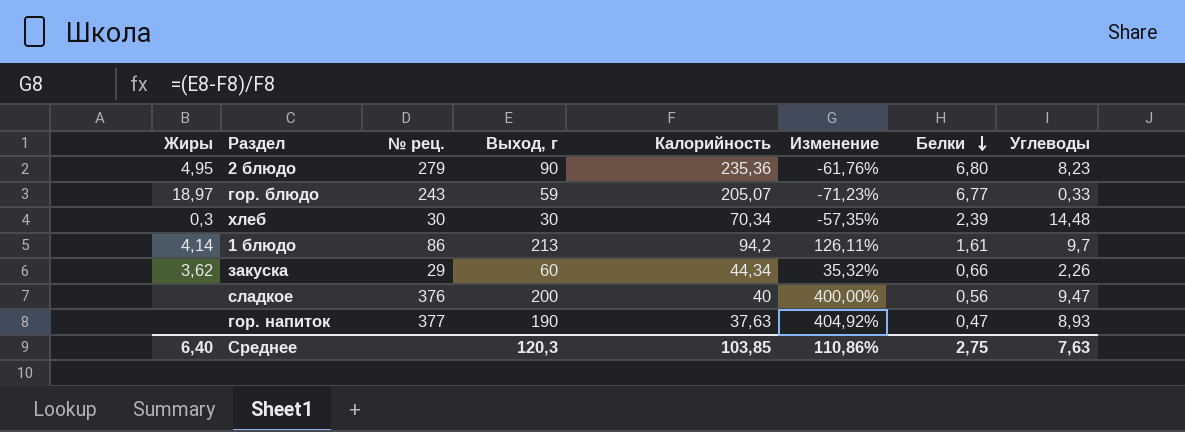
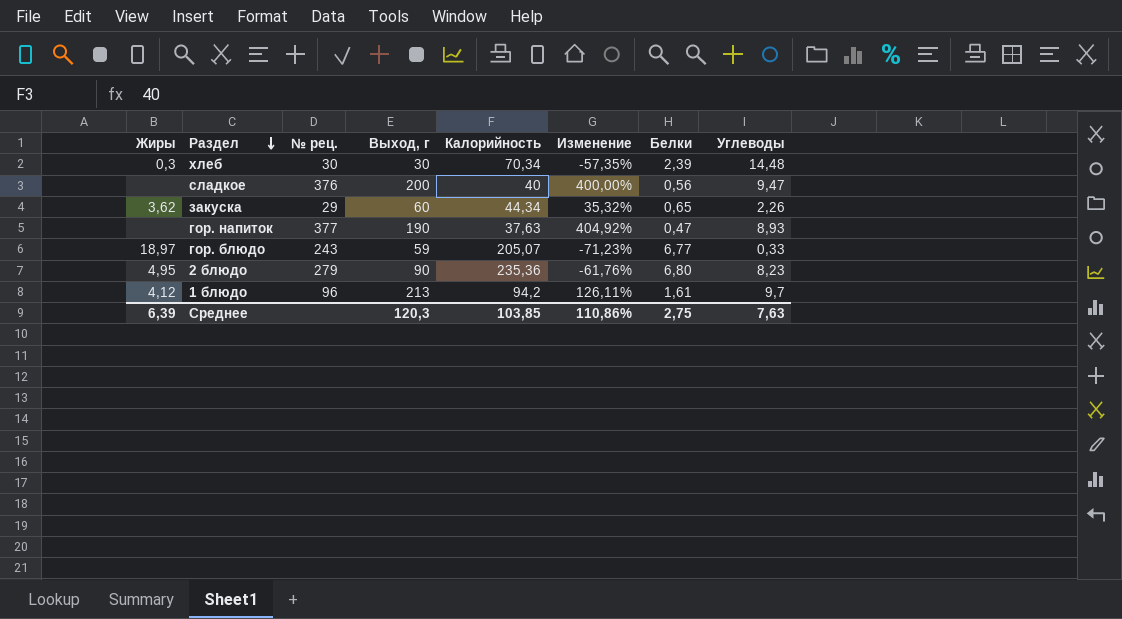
row order: Белки descending -> Раздел descending
закуска | Белки: 0,66 -> 0,65
1 блюдо | Жиры: 4,14 -> 4,12
1 блюдо | № рец.: 86 -> 96
Среднее | Жиры: 6,40 -> 6,39

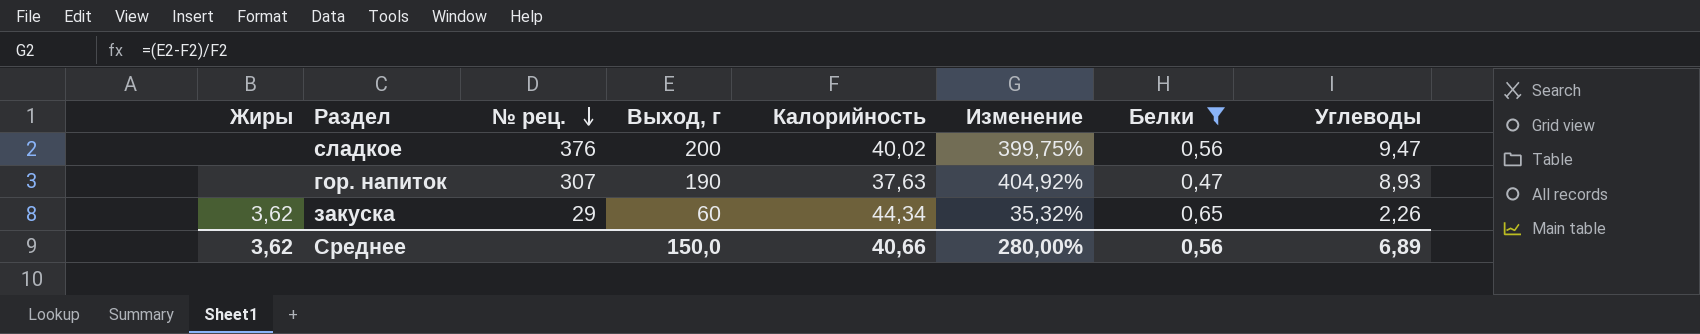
filter: none -> Белки <= 0,65
row order: Раздел descending -> № рец. descending
сладкое | Калорийность: 40 -> 40,02
сладкое | Изменение: 400,00% -> 399,75%
гор. напиток | № рец.: 377 -> 307
Среднее | Жиры: 6,39 -> 3,62
Среднее | Выход, г: 120,3 -> 150,0
Среднее | Калорийность: 103,85 -> 40,66
Среднее | Изменение: 110,86% -> 280,00%
Среднее | Белки: 2,75 -> 0,56
Среднее | Углеводы: 7,63 -> 6,89

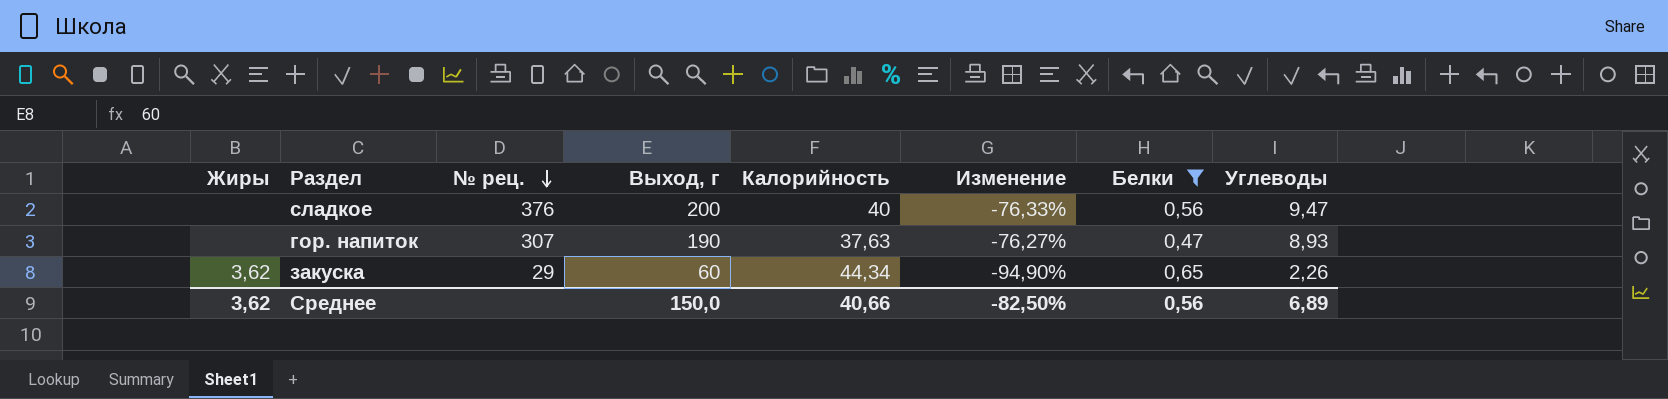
column Изменение | formula: ([Выход, г] - [Калорийность]) / [Калорийность] -> ([Углеводы] - [Калорийность]) / [Калорийность]
сладкое | Калорийность: 40,02 -> 40
Среднее | Изменение: 280,00% -> -82,50%

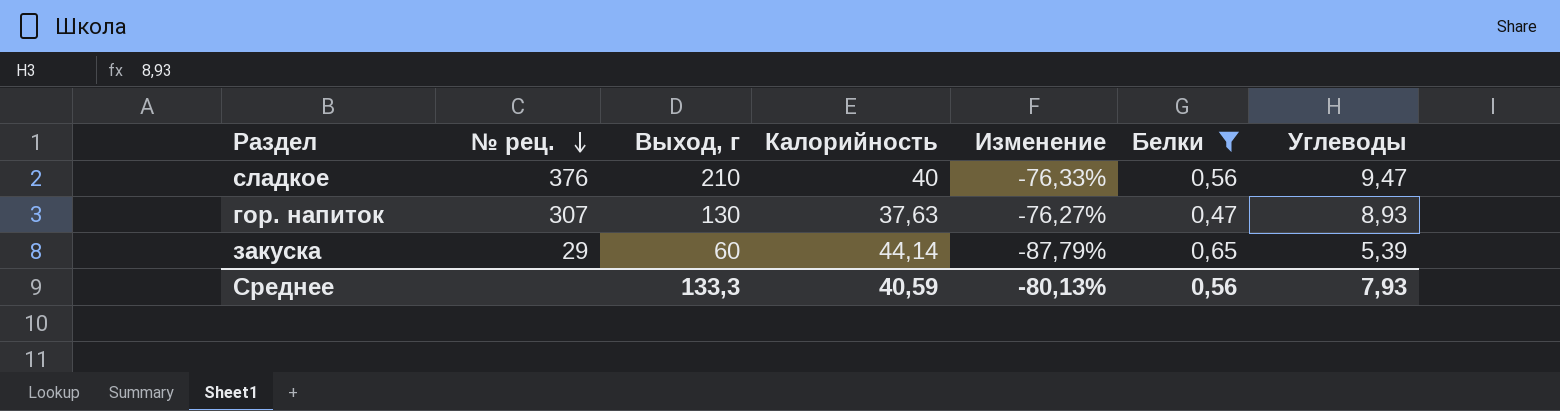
column Жиры | position: 1 -> none
сладкое | Выход, г: 200 -> 210
гор. напиток | Выход, г: 190 -> 130
закуска | Калорийность: 44,34 -> 44,14
закуска | Изменение: -94,90% -> -87,79%
закуска | Углеводы: 2,26 -> 5,39
Среднее | Выход, г: 150,0 -> 133,3
Среднее | Калорийность: 40,66 -> 40,59
Среднее | Изменение: -82,50% -> -80,13%
Среднее | Углеводы: 6,89 -> 7,93

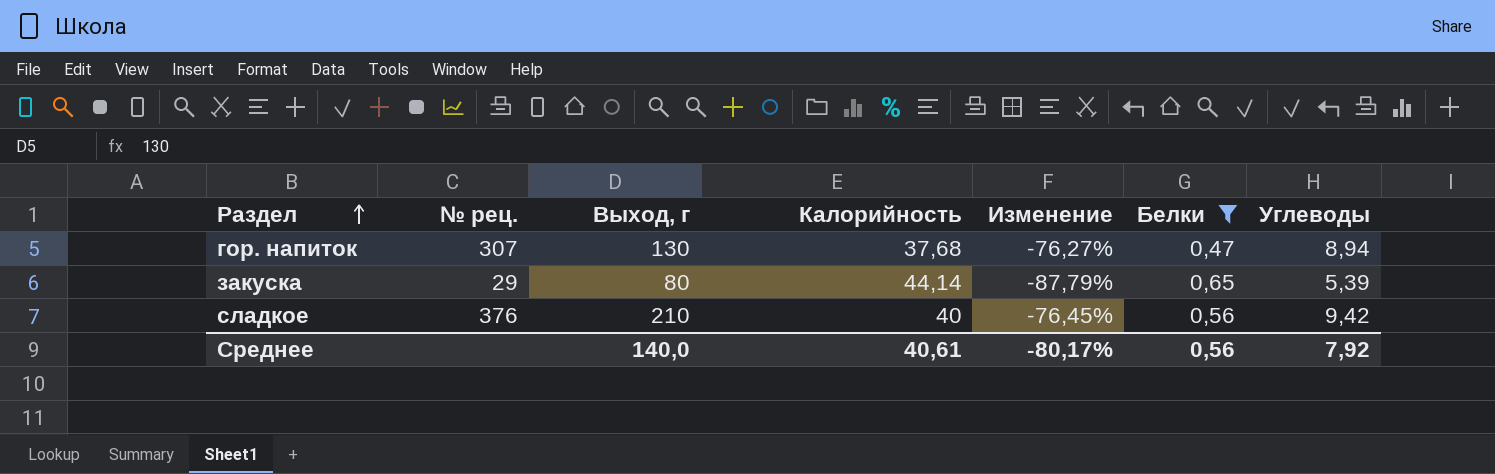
row order: № рец. descending -> Раздел ascending
гор. напиток | Калорийность: 37,63 -> 37,68
гор. напиток | Углеводы: 8,93 -> 8,94
закуска | Выход, г: 60 -> 80
сладкое | Изменение: -76,33% -> -76,45%
сладкое | Углеводы: 9,47 -> 9,42
Среднее | Выход, г: 133,3 -> 140,0
Среднее | Калорийность: 40,59 -> 40,61
Среднее | Изменение: -80,13% -> -80,17%
Среднее | Углеводы: 7,93 -> 7,92

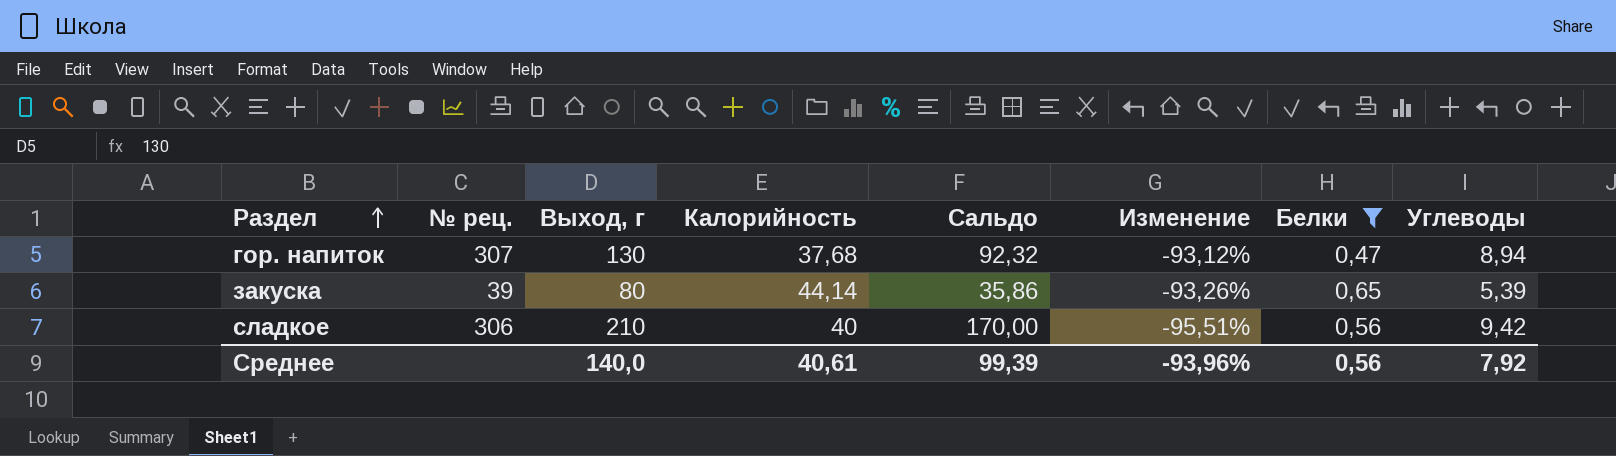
column Сальдо | formula: none -> [Выход, г] - [Калорийность]
column Изменение | formula: ([Углеводы] - [Калорийность]) / [Калорийность] -> ([Углеводы] - [Выход, г]) / [Выход, г]
закуска | № рец.: 29 -> 39
сладкое | № рец.: 376 -> 306
Среднее | Изменение: -80,17% -> -93,96%

